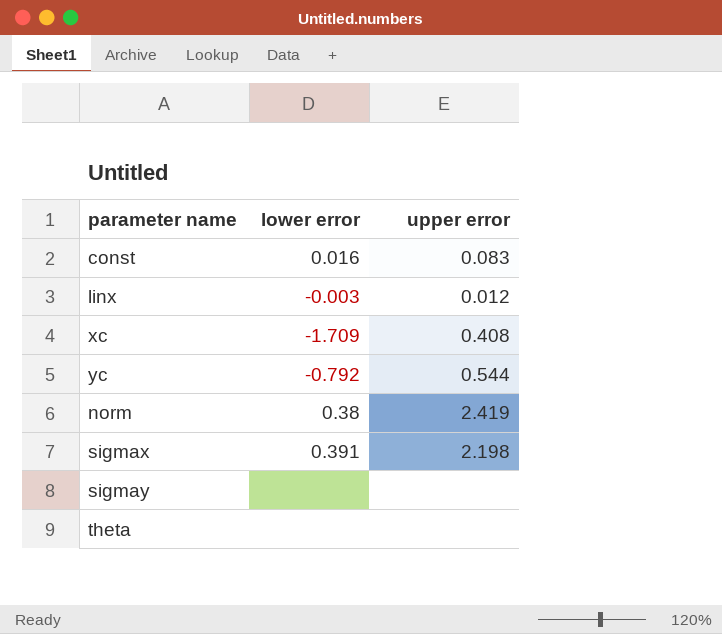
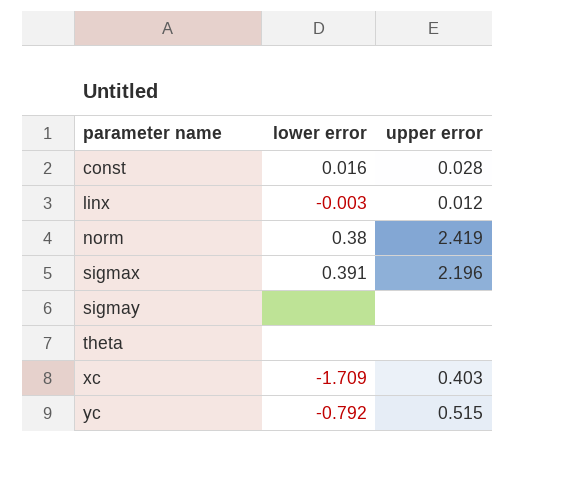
row order: none -> parameter name ascending
const | upper error: 0.083 -> 0.028
sigmax | upper error: 2.198 -> 2.196
xc | upper error: 0.408 -> 0.403
yc | upper error: 0.544 -> 0.515

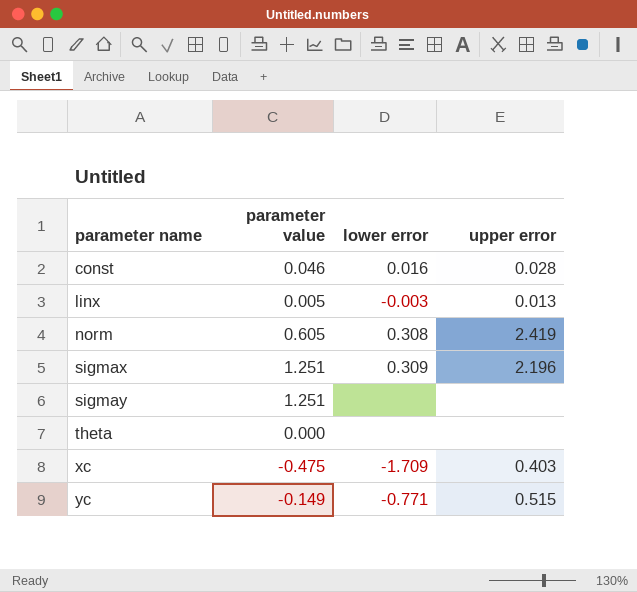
column parameter value | position: none -> 2
linx | upper error: 0.012 -> 0.013
norm | lower error: 0.38 -> 0.308
sigmax | lower error: 0.391 -> 0.309
yc | lower error: -0.792 -> -0.771

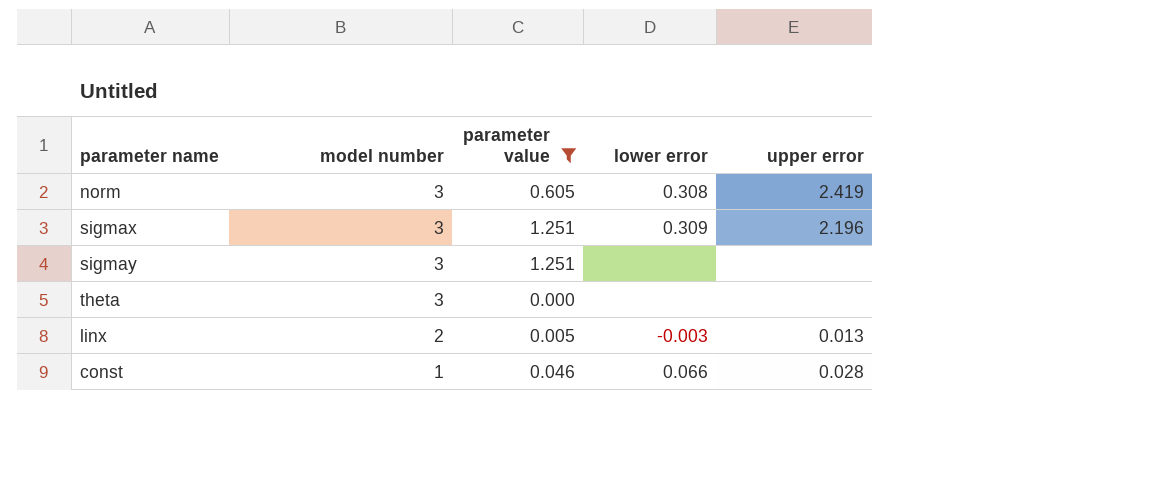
filter: none -> parameter value >= 0.000
row order: parameter name ascending -> model number descending
column model number | position: none -> 2
const | lower error: 0.016 -> 0.066

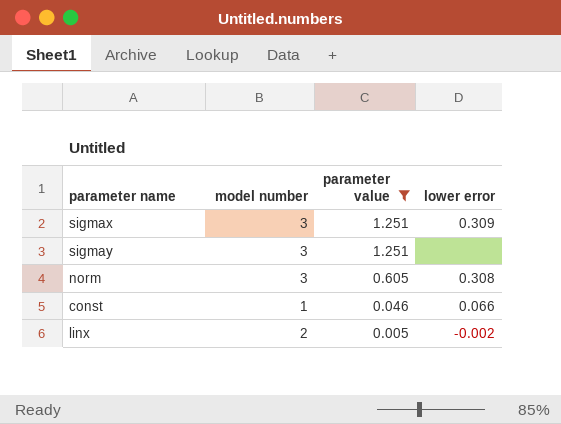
row order: model number descending -> parameter value descending
column upper error | position: 5 -> none
row theta: 3 | 0.000 | none | none -> none
linx | lower error: -0.003 -> -0.002

